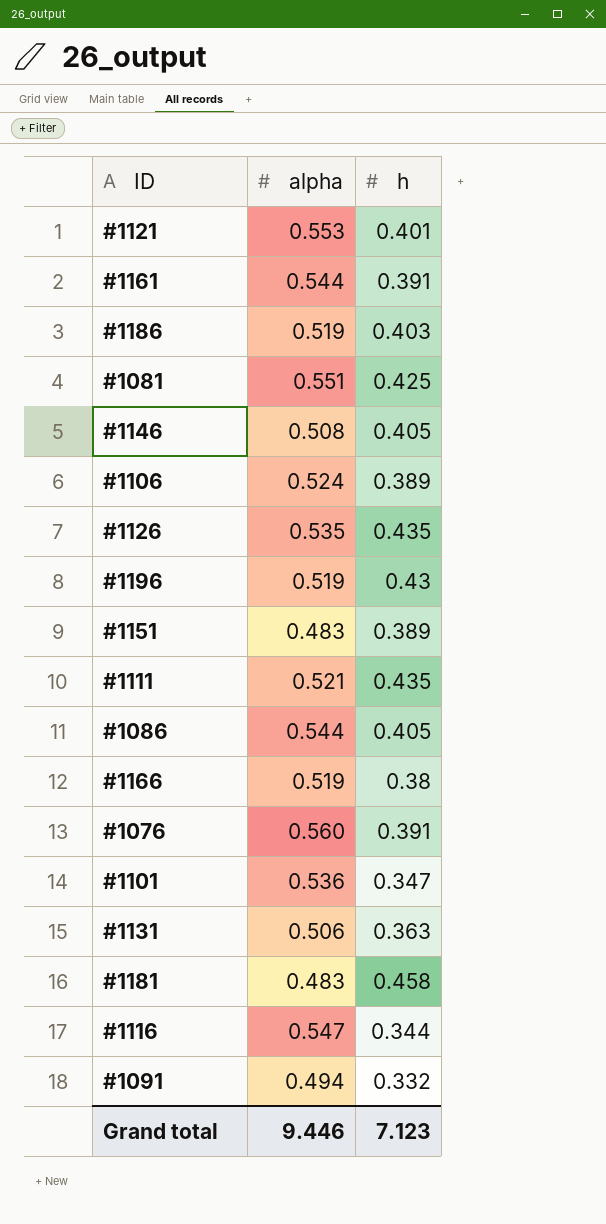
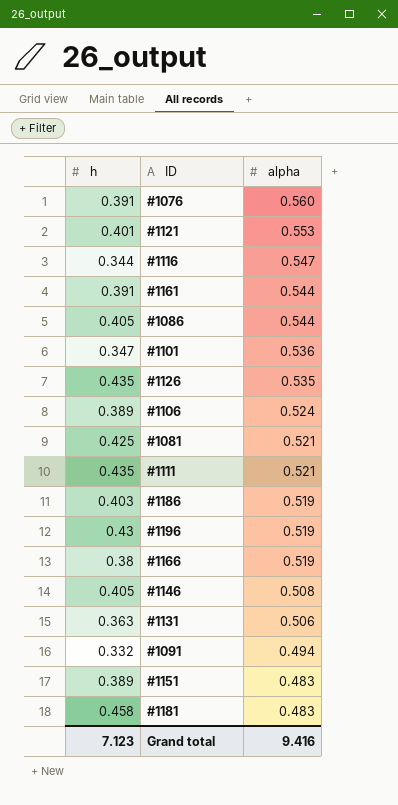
row order: none -> alpha descending
column h | position: 3 -> 1
#1081 | alpha: 0.551 -> 0.521
Grand total | alpha: 9.446 -> 9.416

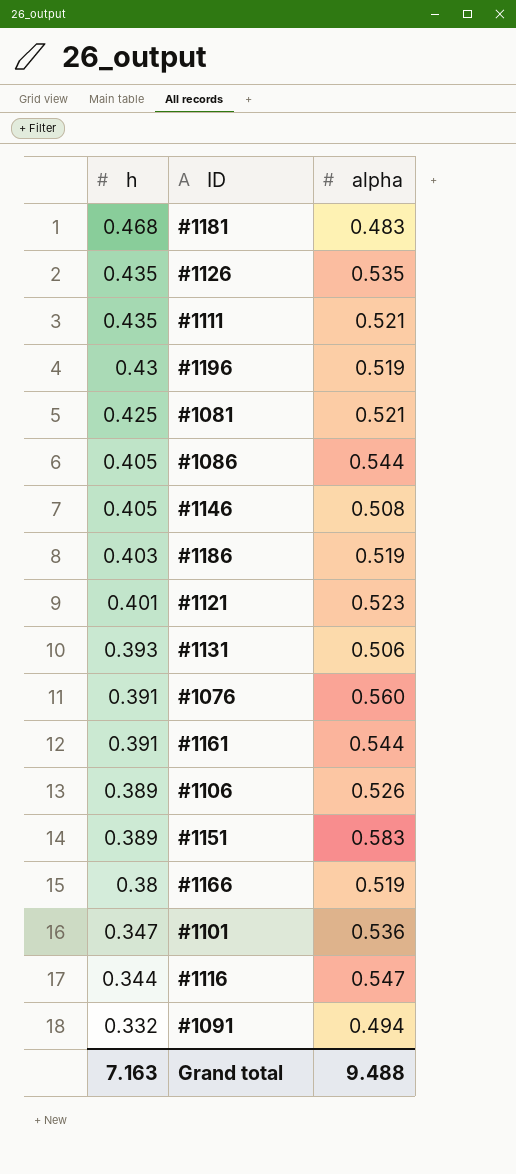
row order: alpha descending -> h descending
#1181 | h: 0.458 -> 0.468
#1121 | alpha: 0.553 -> 0.523
#1131 | h: 0.363 -> 0.393
#1106 | alpha: 0.524 -> 0.526
#1151 | alpha: 0.483 -> 0.583
Grand total | h: 7.123 -> 7.163
Grand total | alpha: 9.416 -> 9.488

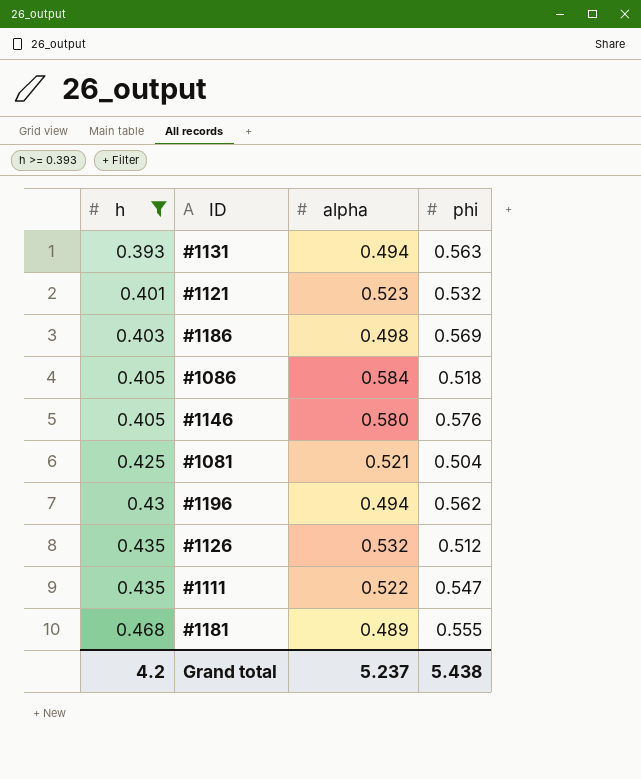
filter: none -> h >= 0.393
row order: h descending -> h ascending
column phi | position: none -> 4
#1131 | alpha: 0.506 -> 0.494
#1186 | alpha: 0.519 -> 0.498
#1086 | alpha: 0.544 -> 0.584
#1146 | alpha: 0.508 -> 0.580
#1196 | alpha: 0.519 -> 0.494
#1126 | alpha: 0.535 -> 0.532
#1111 | alpha: 0.521 -> 0.522
#1181 | alpha: 0.483 -> 0.489
Grand total | h: 7.163 -> 4.2
Grand total | alpha: 9.488 -> 5.237

